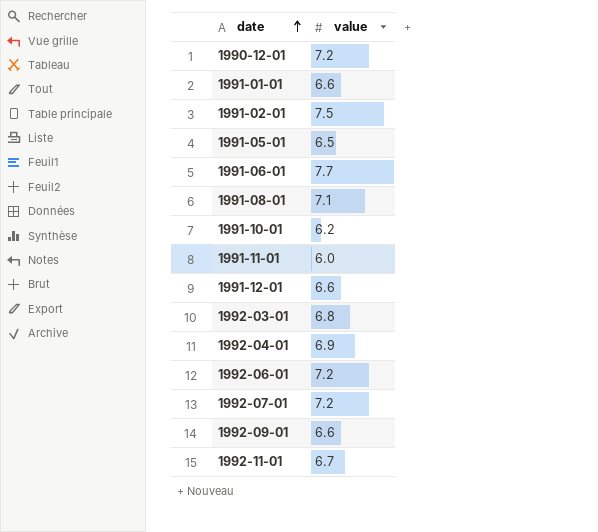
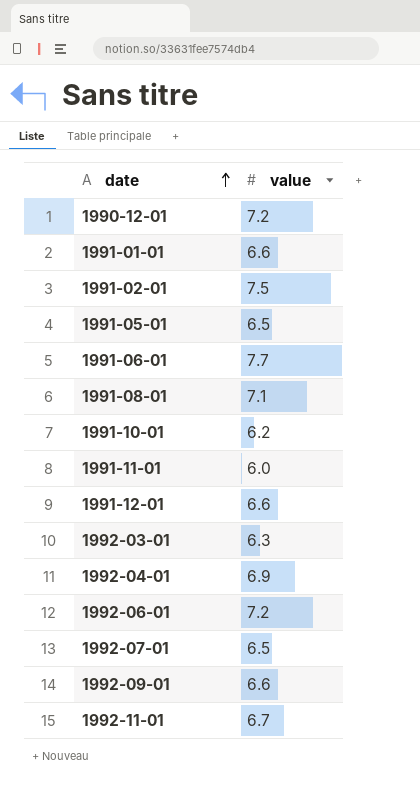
1992-03-01 | value: 6.8 -> 6.3
1992-07-01 | value: 7.2 -> 6.5

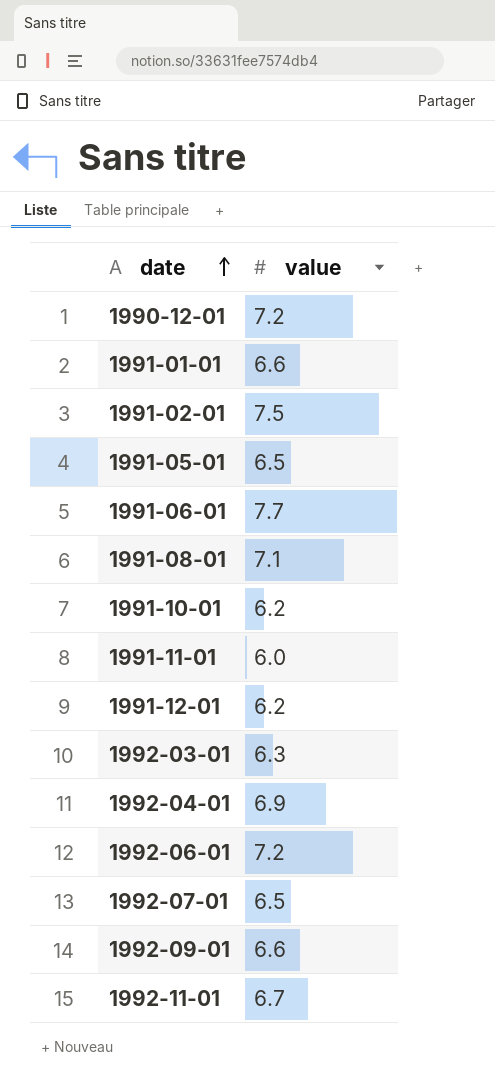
1991-12-01 | value: 6.6 -> 6.2

